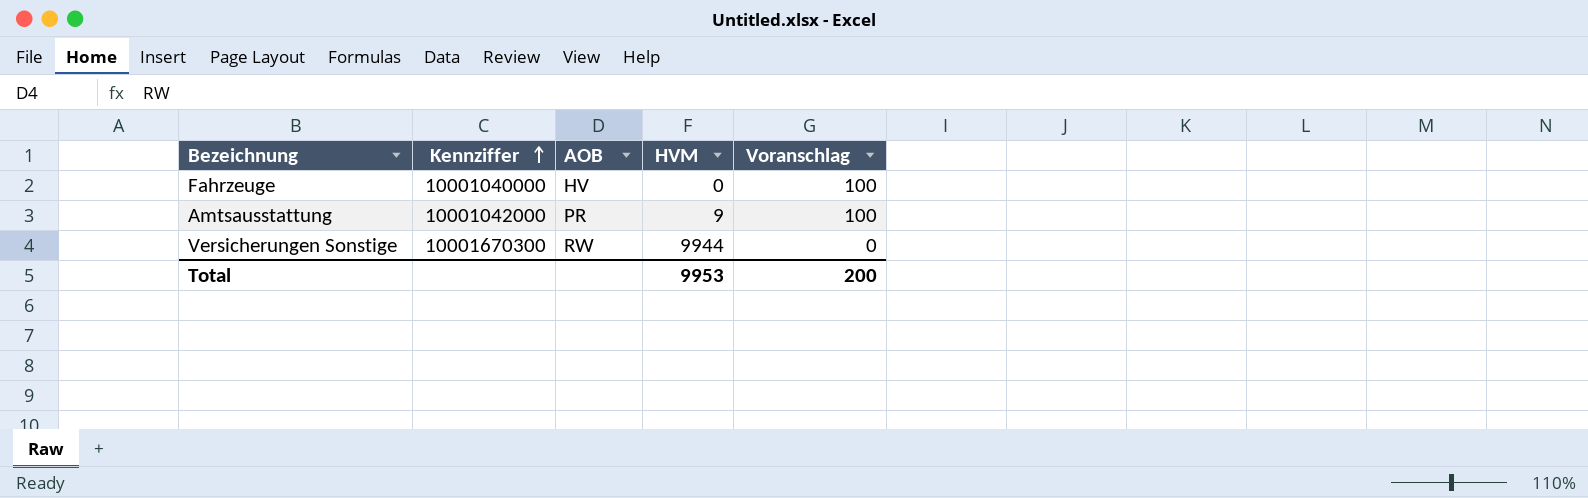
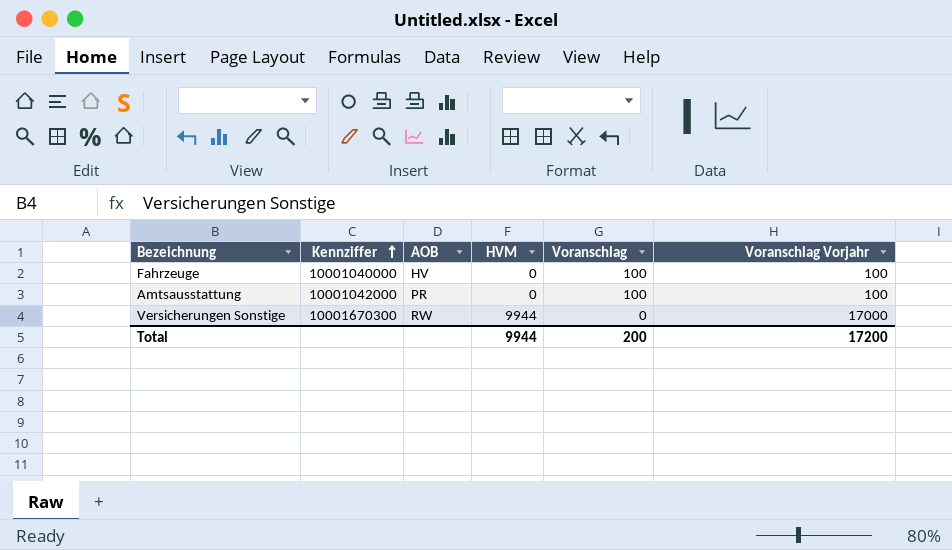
column Voranschlag Vorjahr | position: none -> 6
Amtsausstattung | HVM: 9 -> 0
Total | HVM: 9953 -> 9944

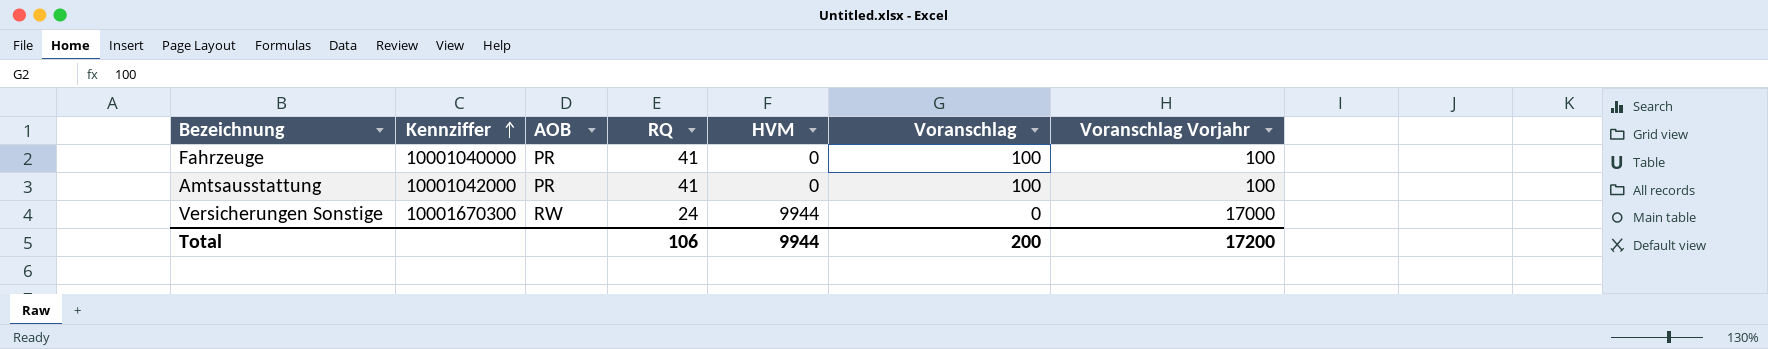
column RQ | position: none -> 4
Fahrzeuge | AOB: HV -> PR

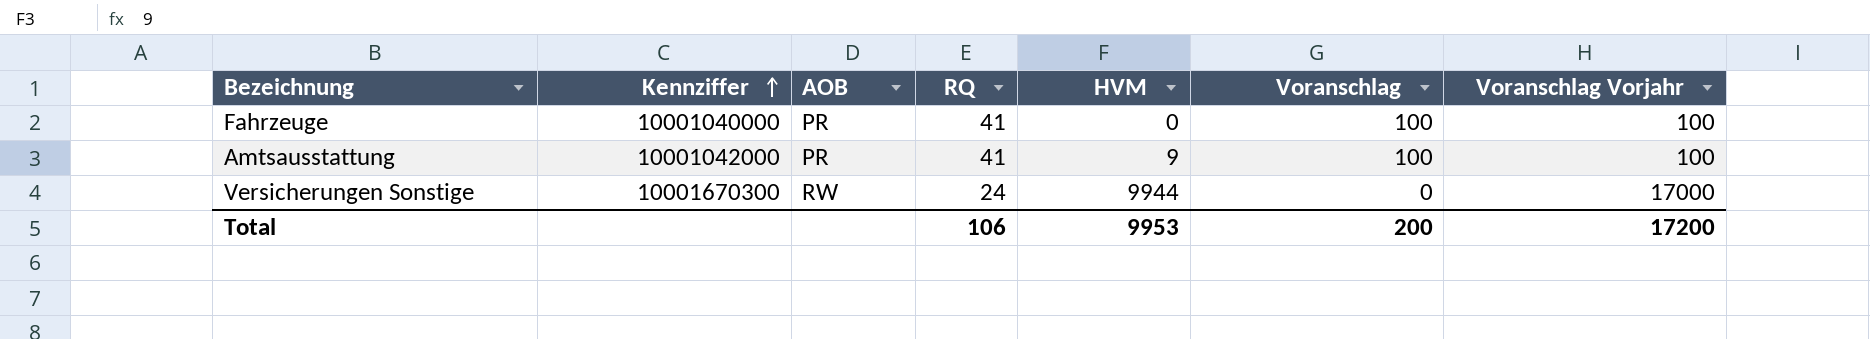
Amtsausstattung | HVM: 0 -> 9
Total | HVM: 9944 -> 9953

